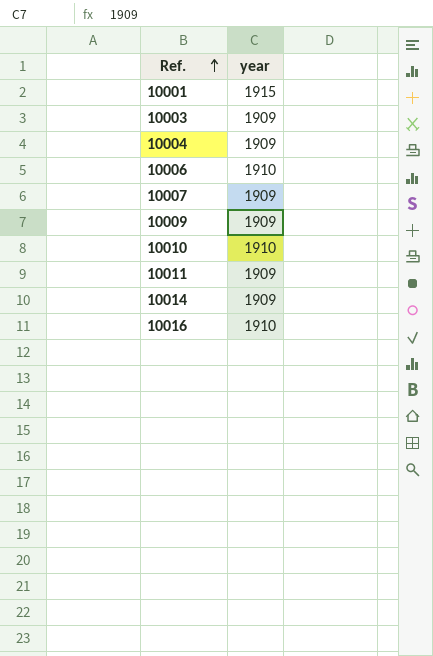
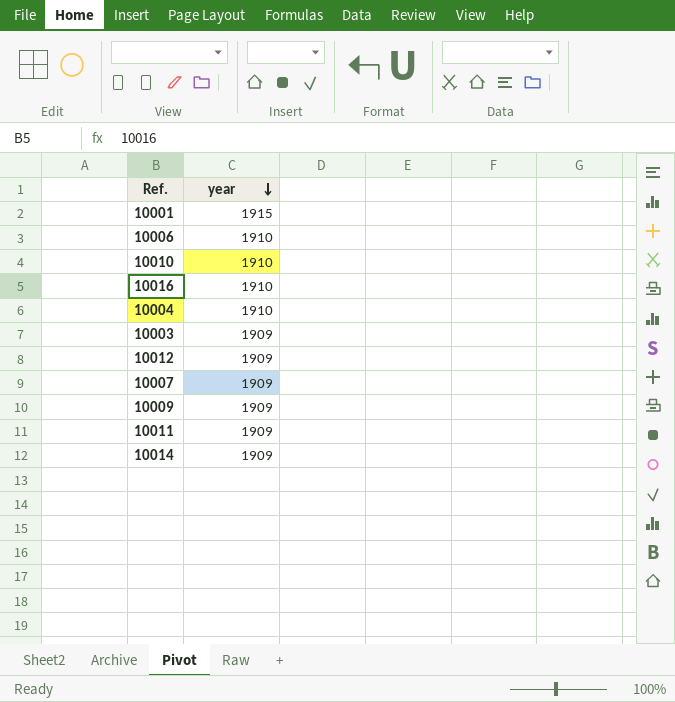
row order: Ref. ascending -> year descending
10004 | year: 1909 -> 1910
row 10012: none -> 1909

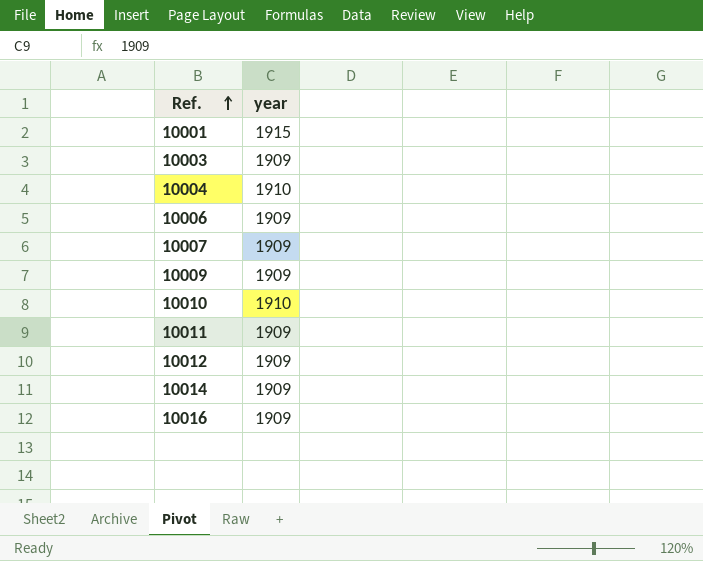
row order: year descending -> Ref. ascending
10006 | year: 1910 -> 1909
10016 | year: 1910 -> 1909

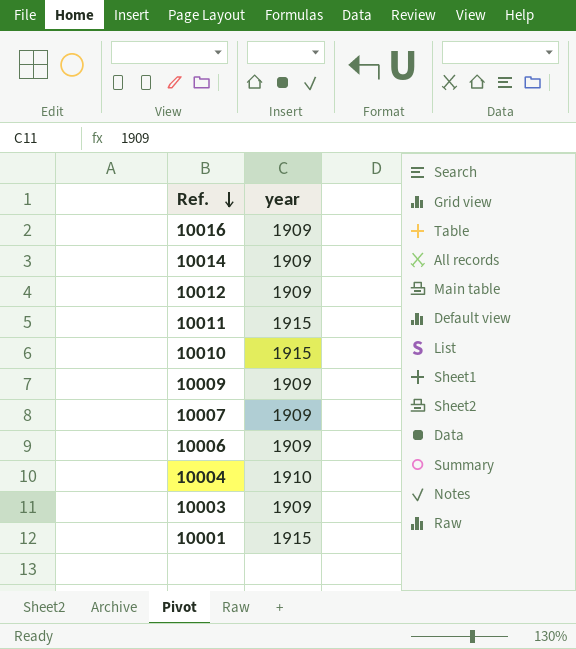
row order: Ref. ascending -> Ref. descending
10011 | year: 1909 -> 1915
10010 | year: 1910 -> 1915

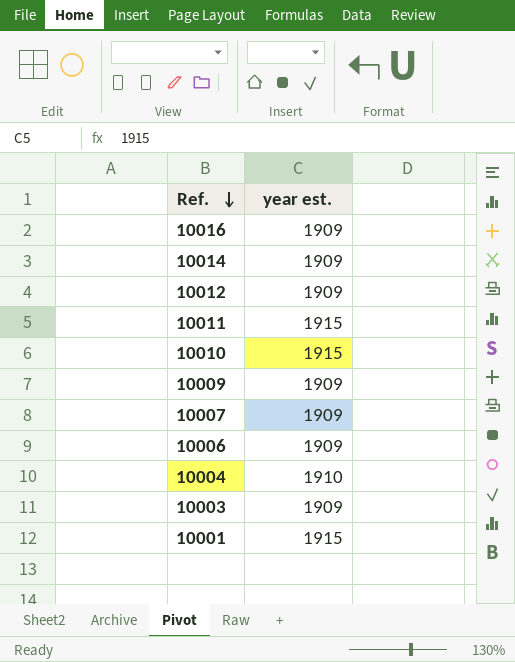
column name: year -> year est.

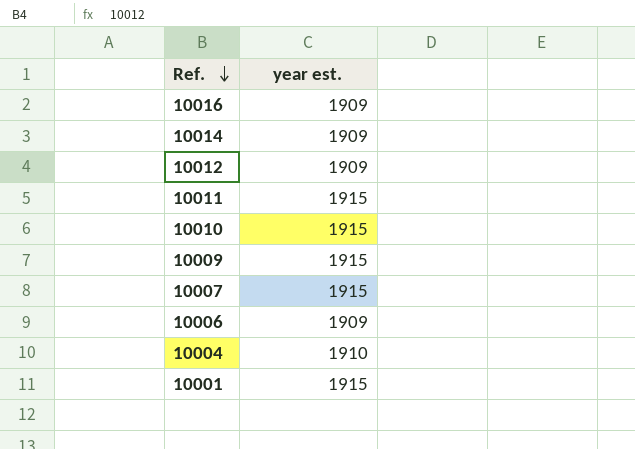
row 10003: 1909 -> none
10009 | year est.: 1909 -> 1915
10007 | year est.: 1909 -> 1915

